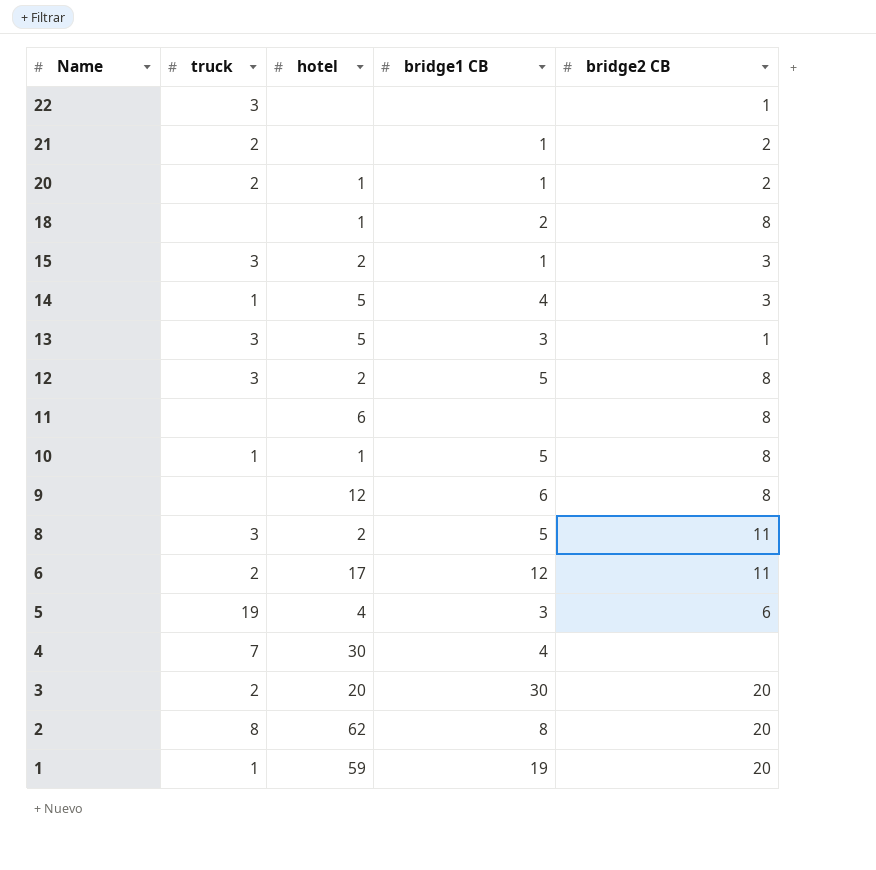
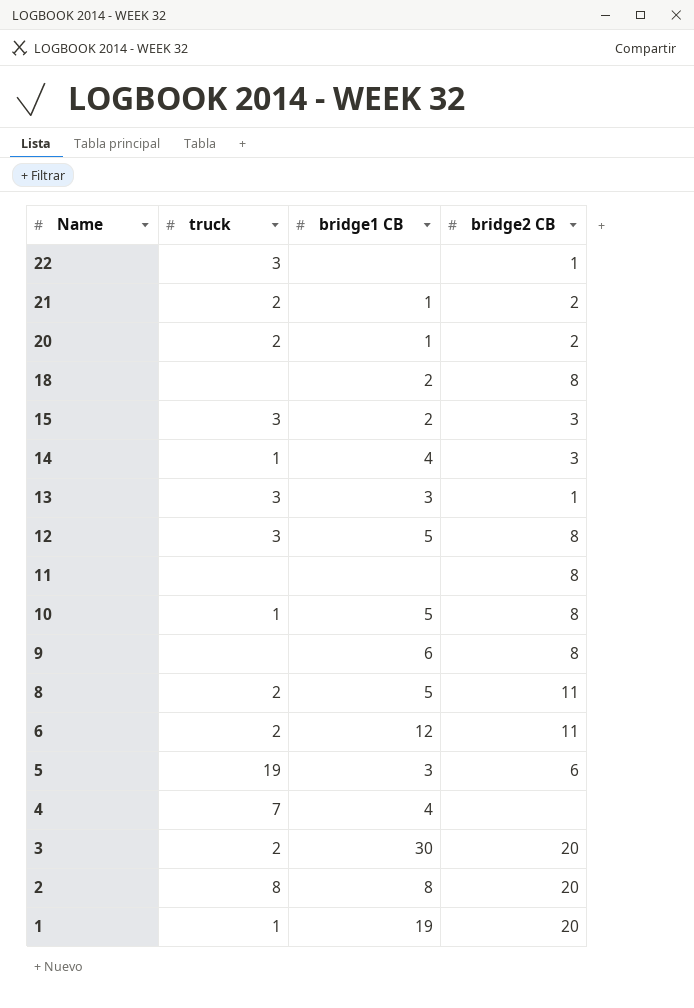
column hotel | position: 3 -> none
15 | bridge1 CB: 1 -> 2
8 | truck: 3 -> 2

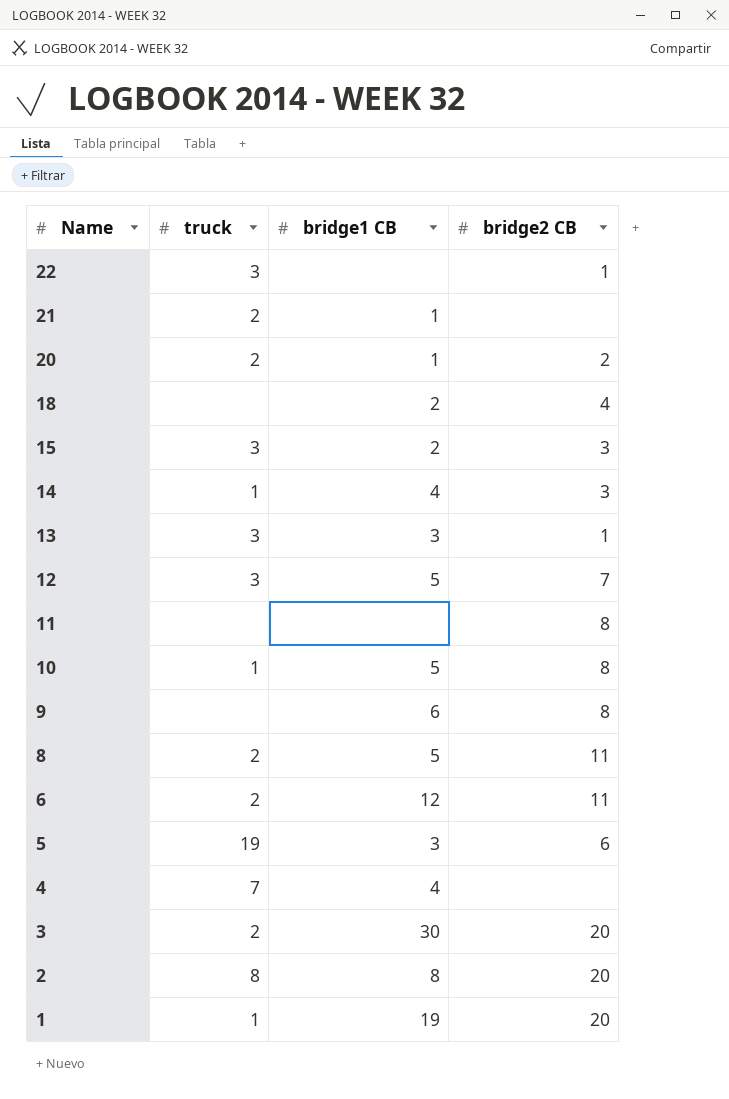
21 | bridge2 CB: 2 -> none
18 | bridge2 CB: 8 -> 4
12 | bridge2 CB: 8 -> 7

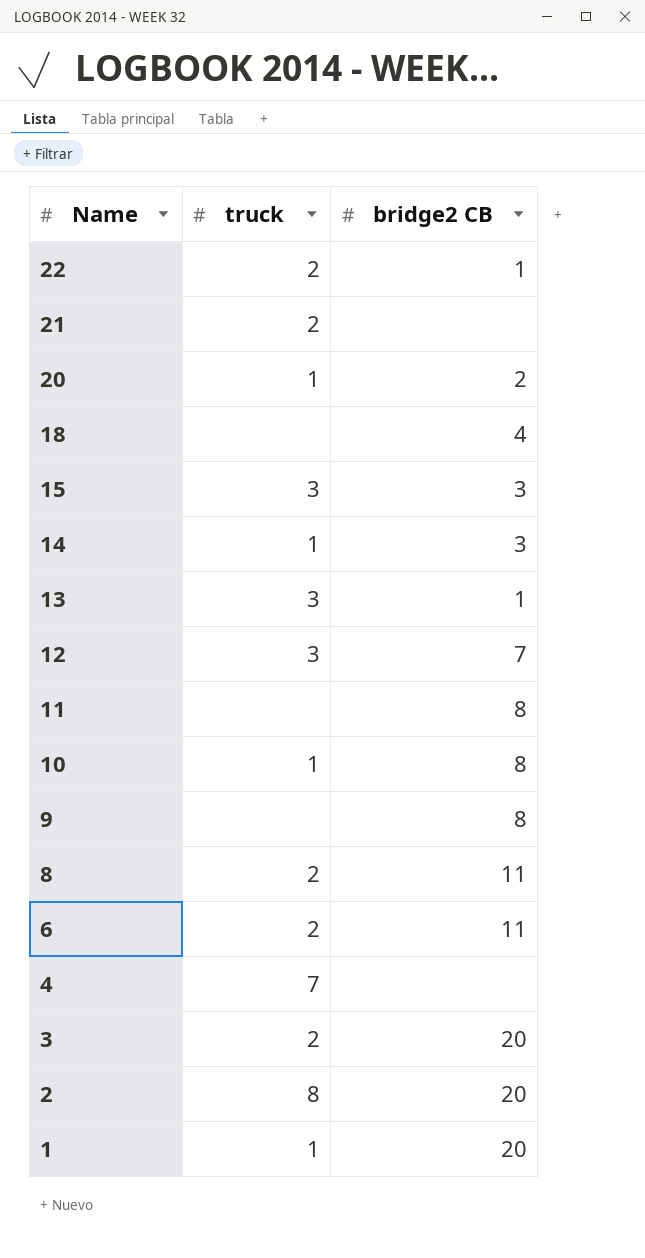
column bridge1 CB | position: 3 -> none
row 5: 19 | 3 | 6 -> none
22 | truck: 3 -> 2
20 | truck: 2 -> 1

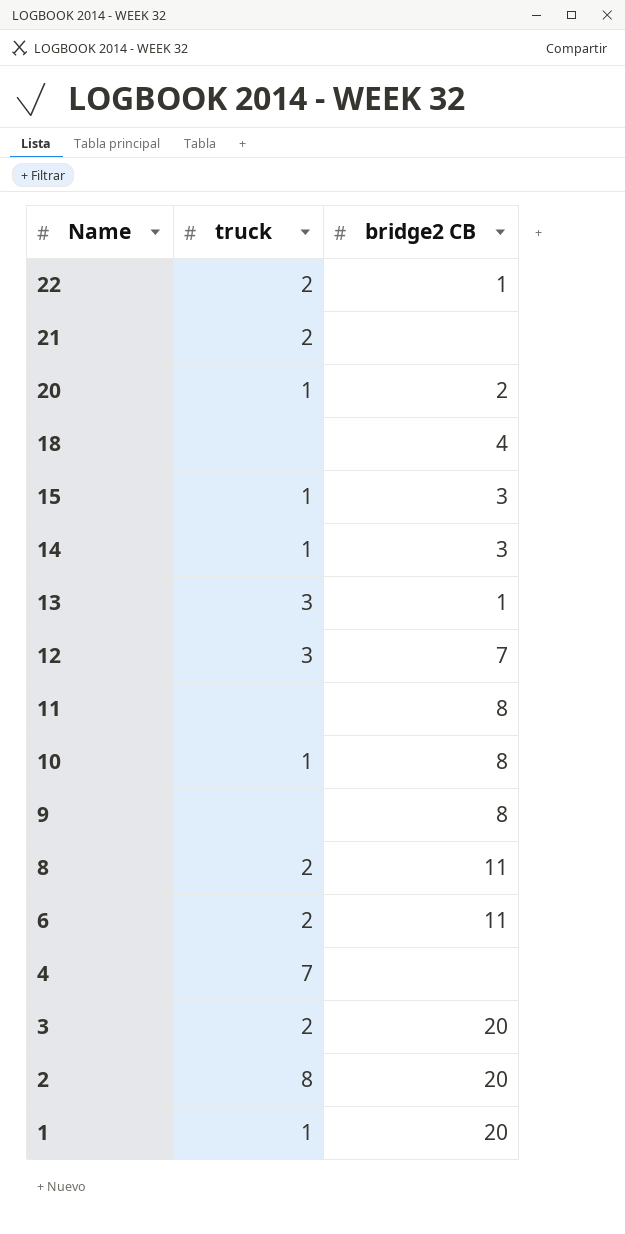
15 | truck: 3 -> 1

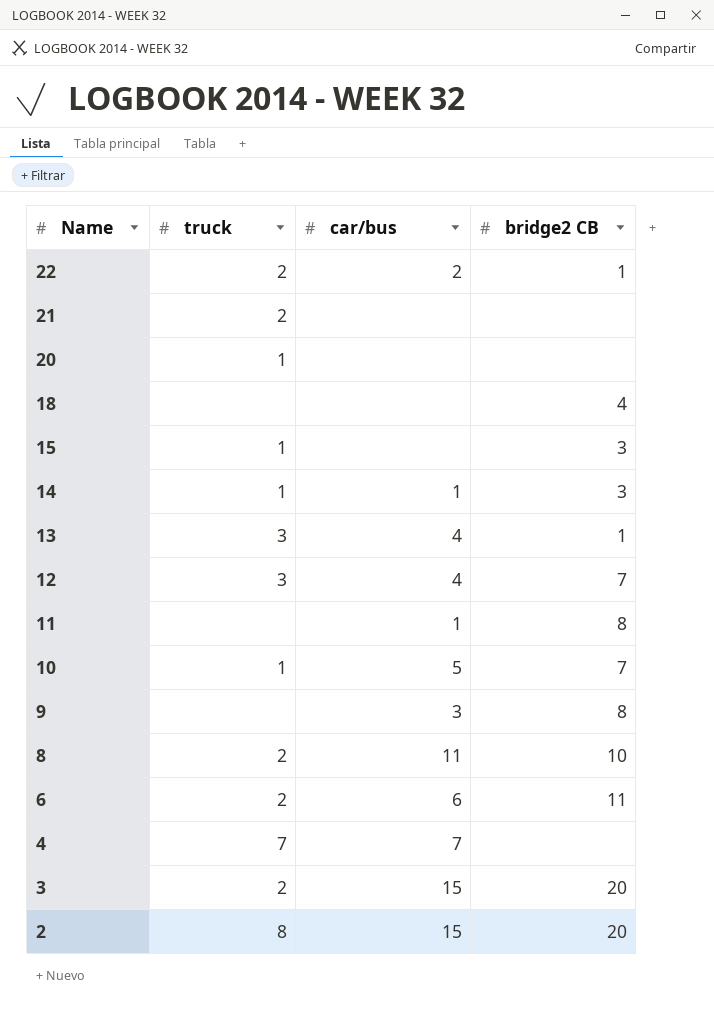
column car/bus | position: none -> 3
row 1: 1 | 20 -> none
20 | bridge2 CB: 2 -> none
10 | bridge2 CB: 8 -> 7
8 | bridge2 CB: 11 -> 10

